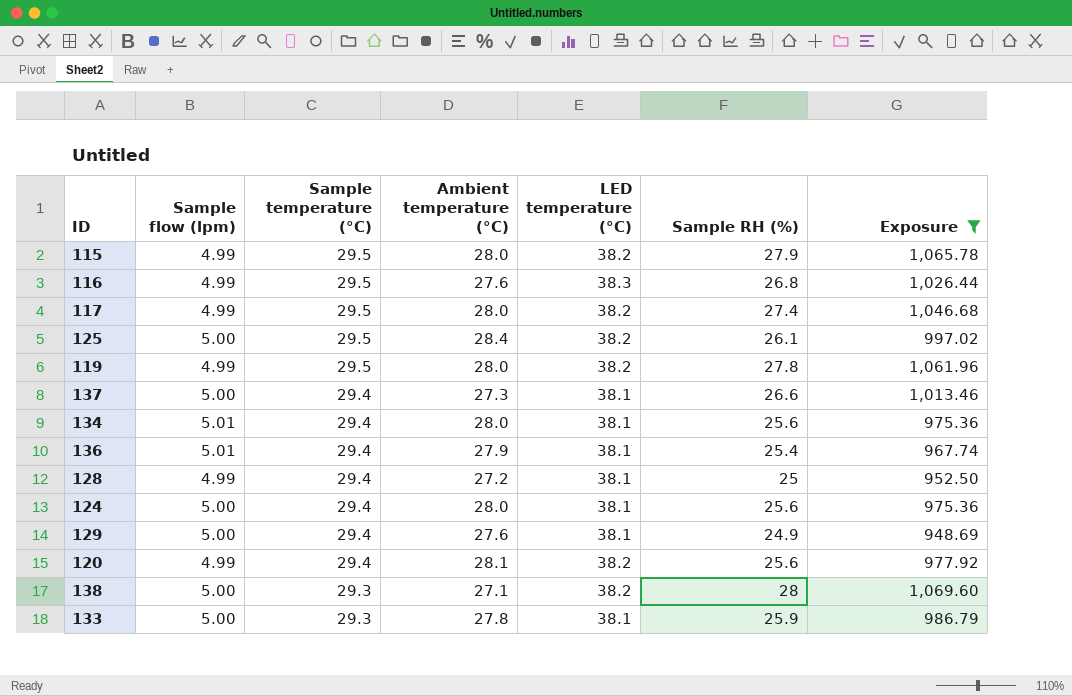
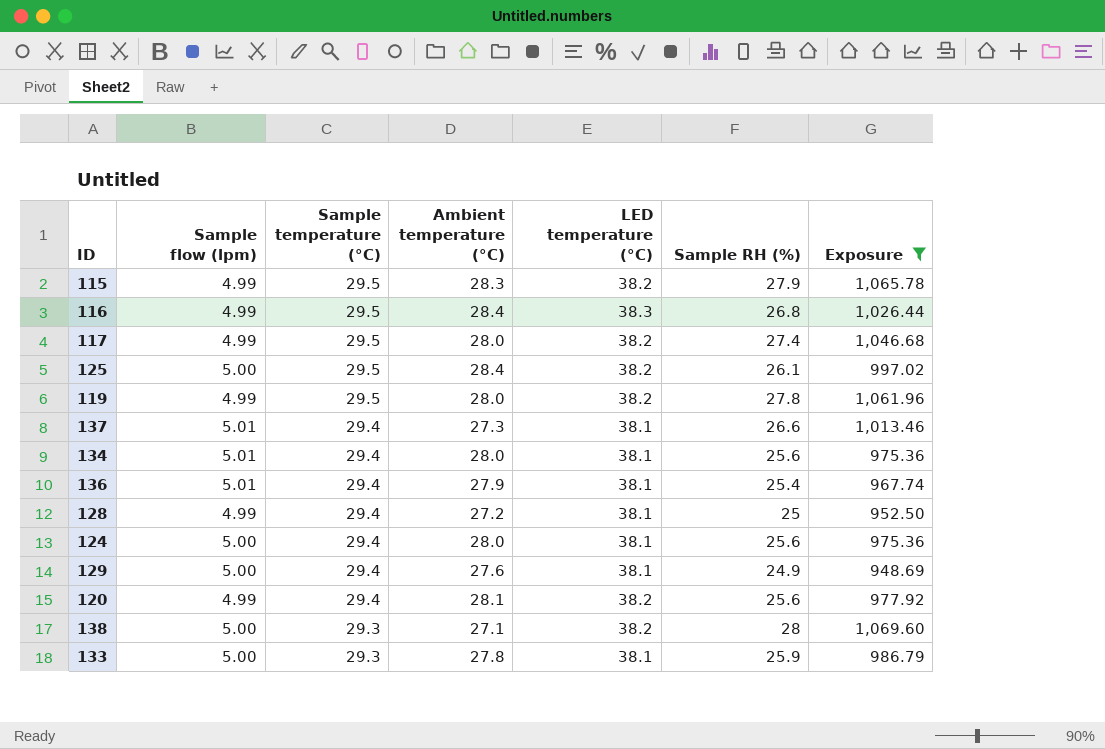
115 | Ambient temperature (°C): 28.0 -> 28.3
116 | Ambient temperature (°C): 27.6 -> 28.4
137 | Sample flow (lpm): 5.00 -> 5.01

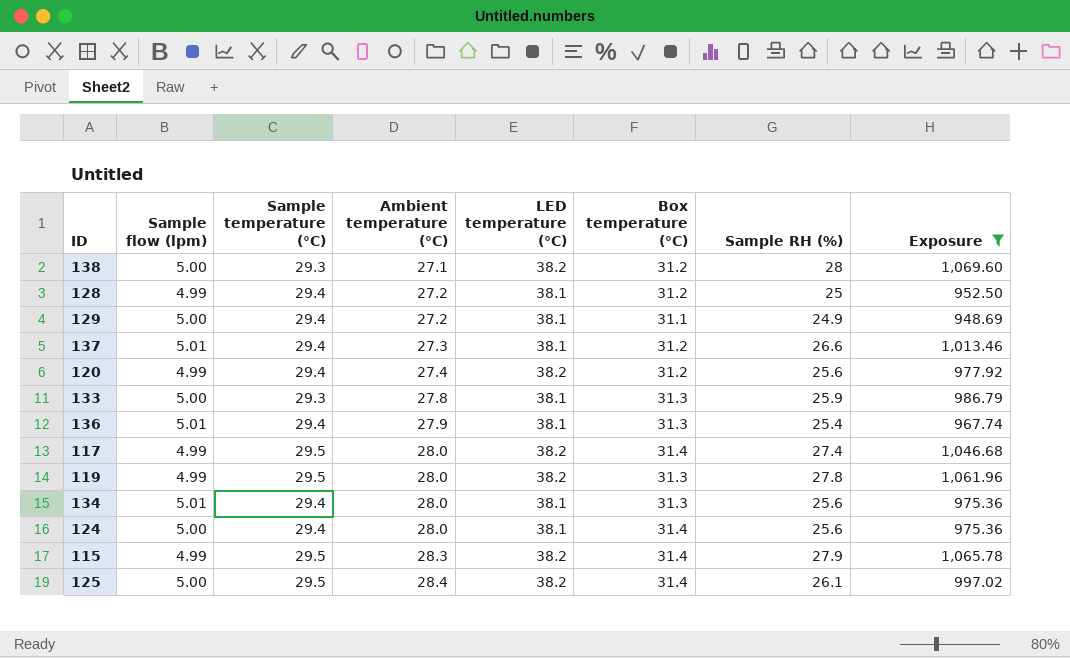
row order: Sample temperature (°C) descending -> Ambient temperature (°C) ascending
column Box temperature (°C) | position: none -> 6
row 116: 4.99 | 29.5 | 28.4 | 38.3 | 26.8 | 1,026.44 -> none
129 | Ambient temperature (°C): 27.6 -> 27.2
120 | Ambient temperature (°C): 28.1 -> 27.4

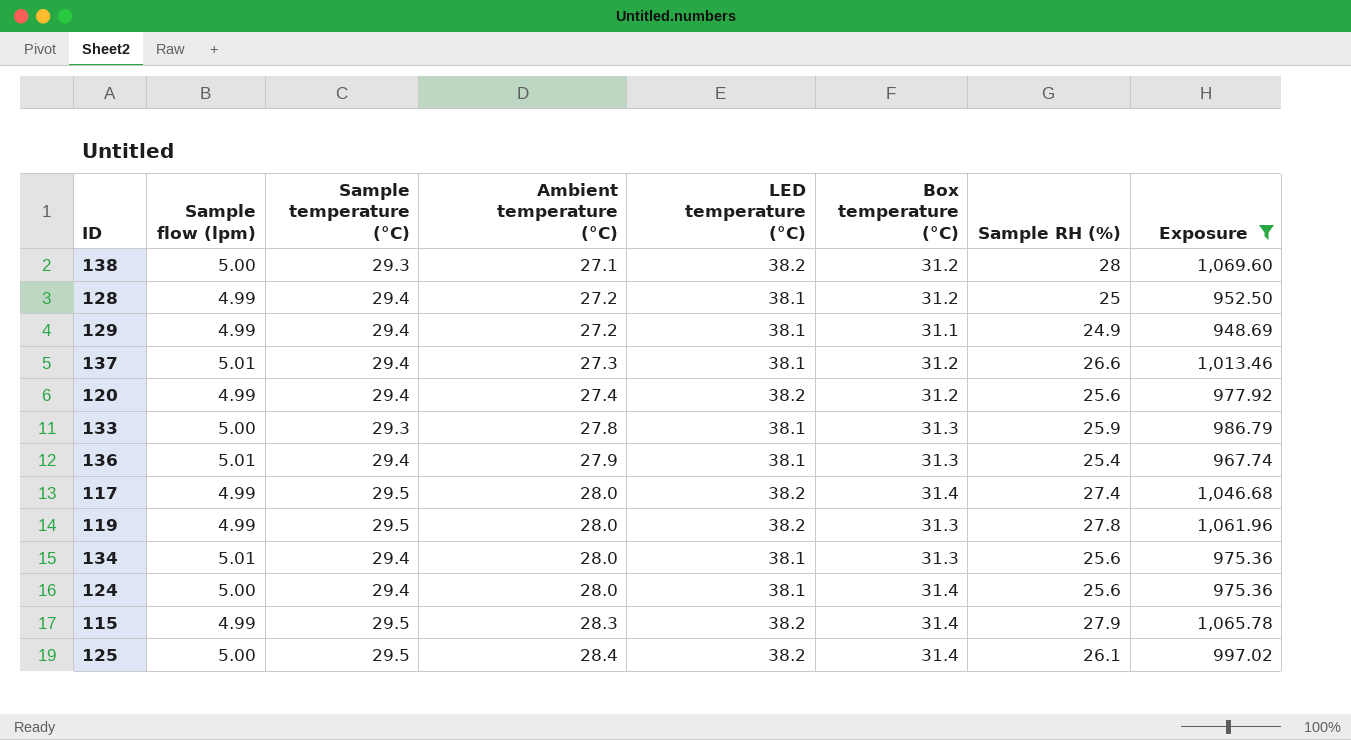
129 | Sample flow (lpm): 5.00 -> 4.99

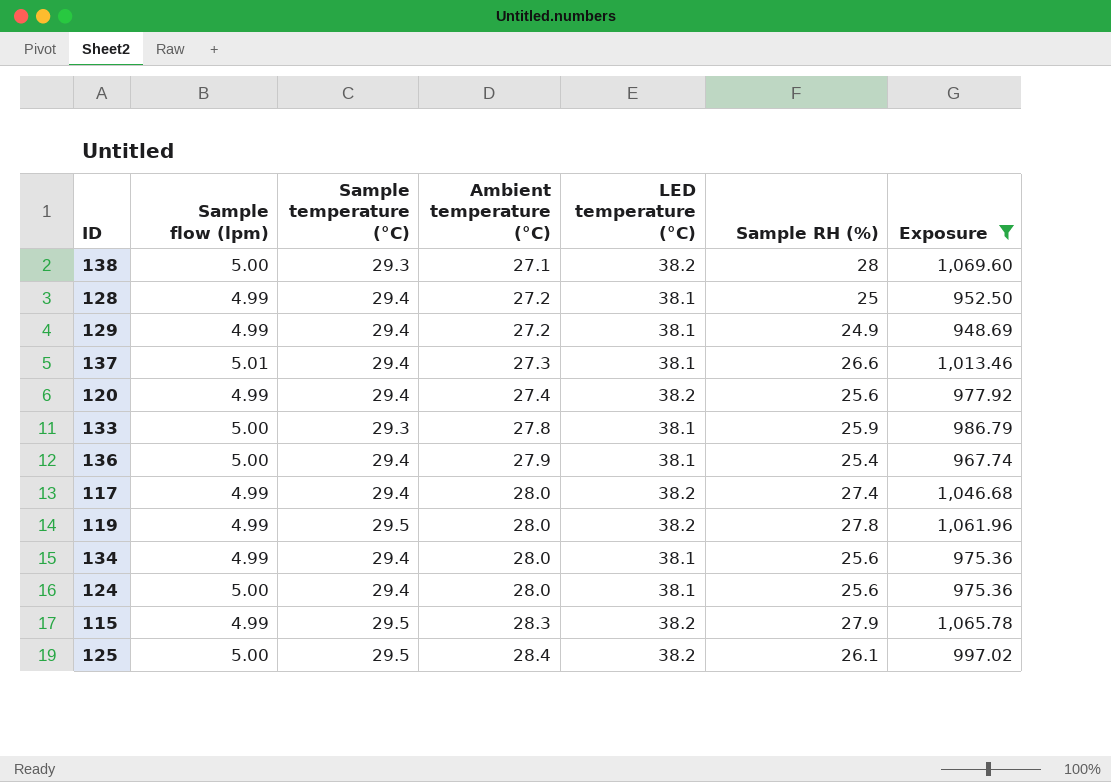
column Box temperature (°C) | position: 6 -> none
136 | Sample flow (lpm): 5.01 -> 5.00
117 | Sample temperature (°C): 29.5 -> 29.4
134 | Sample flow (lpm): 5.01 -> 4.99

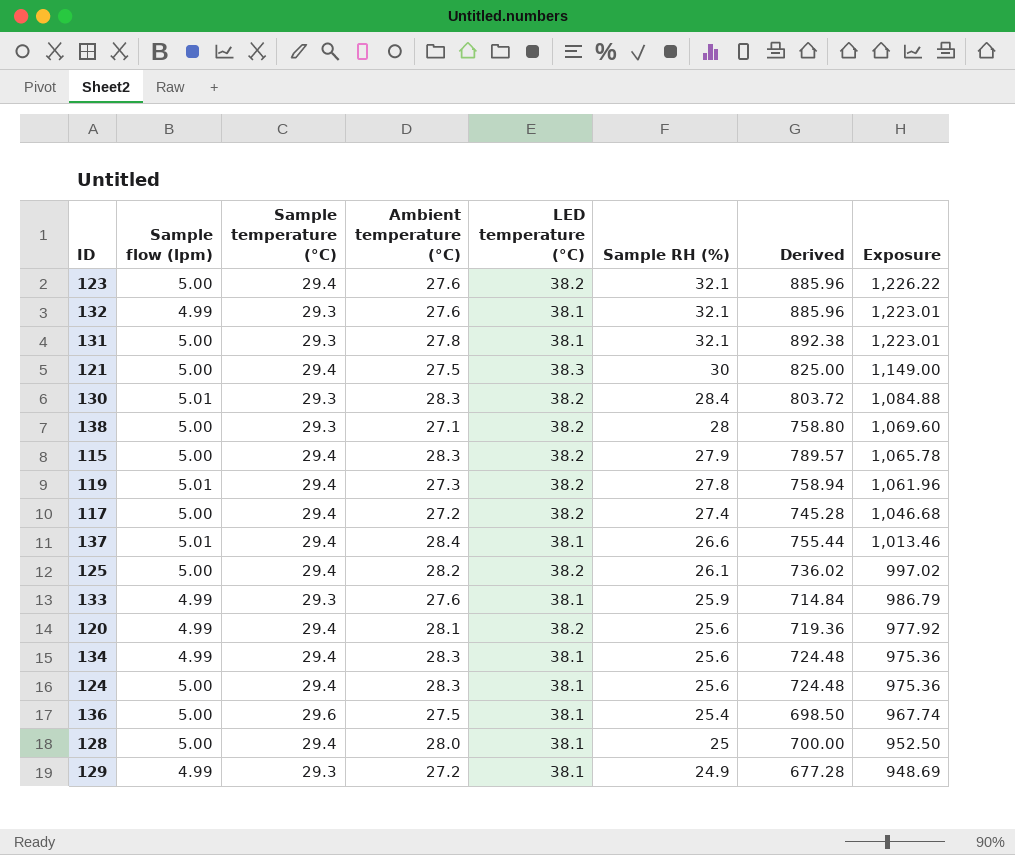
filter: Exposure <= 1,069.60 -> none
row order: Ambient temperature (°C) ascending -> Sample RH (%) descending
column Derived | formula: none -> [Ambient temperature (°C)] * [Sample RH (%)]
115 | Sample flow (lpm): 4.99 -> 5.00
115 | Sample temperature (°C): 29.5 -> 29.4
119 | Sample flow (lpm): 4.99 -> 5.01
119 | Sample temperature (°C): 29.5 -> 29.4
119 | Ambient temperature (°C): 28.0 -> 27.3
117 | Sample flow (lpm): 4.99 -> 5.00
117 | Ambient temperature (°C): 28.0 -> 27.2
137 | Ambient temperature (°C): 27.3 -> 28.4
125 | Sample temperature (°C): 29.5 -> 29.4
125 | Ambient temperature (°C): 28.4 -> 28.2
133 | Sample flow (lpm): 5.00 -> 4.99
133 | Ambient temperature (°C): 27.8 -> 27.6
120 | Ambient temperature (°C): 27.4 -> 28.1
134 | Ambient temperature (°C): 28.0 -> 28.3
124 | Ambient temperature (°C): 28.0 -> 28.3
136 | Sample temperature (°C): 29.4 -> 29.6
136 | Ambient temperature (°C): 27.9 -> 27.5
128 | Sample flow (lpm): 4.99 -> 5.00
128 | Ambient temperature (°C): 27.2 -> 28.0
129 | Sample temperature (°C): 29.4 -> 29.3

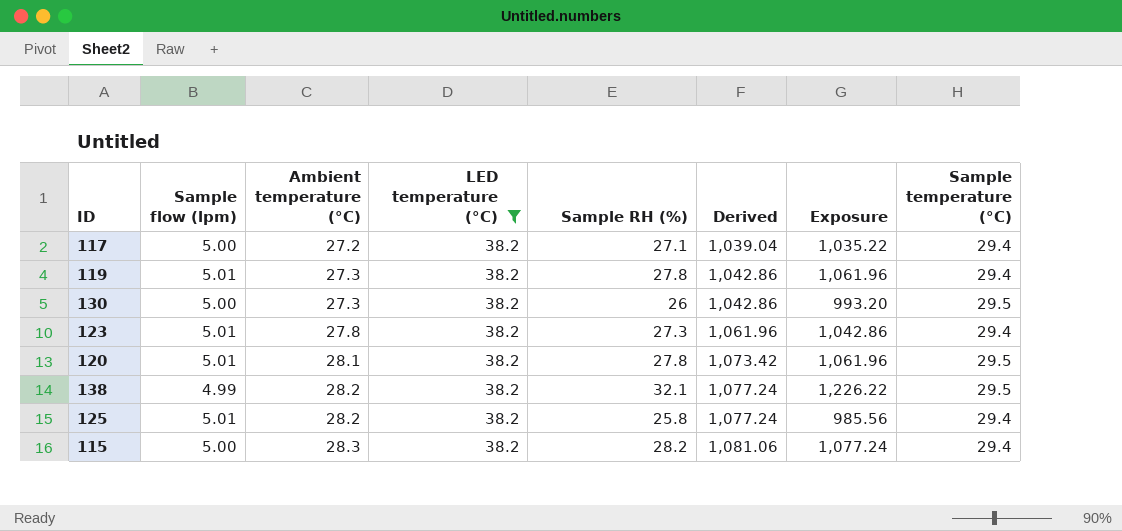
filter: none -> LED temperature (°C) = 38.2
row order: Sample RH (%) descending -> Ambient temperature (°C) ascending
column Derived | formula: [Ambient temperature (°C)] * [Sample RH (%)] -> [Ambient temperature (°C)] * [LED temperature (°C)]
column Sample temperature (°C) | position: 3 -> 8
117 | Sample RH (%): 27.4 -> 27.1
117 | Exposure: 1,046.68 -> 1,035.22
130 | Sample flow (lpm): 5.01 -> 5.00
130 | Ambient temperature (°C): 28.3 -> 27.3
130 | Sample RH (%): 28.4 -> 26
130 | Exposure: 1,084.88 -> 993.20
130 | Sample temperature (°C): 29.3 -> 29.5
123 | Sample flow (lpm): 5.00 -> 5.01
123 | Ambient temperature (°C): 27.6 -> 27.8
123 | Sample RH (%): 32.1 -> 27.3
123 | Exposure: 1,226.22 -> 1,042.86
120 | Sample flow (lpm): 4.99 -> 5.01
120 | Sample RH (%): 25.6 -> 27.8
120 | Exposure: 977.92 -> 1,061.96
120 | Sample temperature (°C): 29.4 -> 29.5
138 | Sample flow (lpm): 5.00 -> 4.99
138 | Ambient temperature (°C): 27.1 -> 28.2
138 | Sample RH (%): 28 -> 32.1
138 | Exposure: 1,069.60 -> 1,226.22
138 | Sample temperature (°C): 29.3 -> 29.5
125 | Sample flow (lpm): 5.00 -> 5.01
125 | Sample RH (%): 26.1 -> 25.8
125 | Exposure: 997.02 -> 985.56
115 | Sample RH (%): 27.9 -> 28.2
115 | Exposure: 1,065.78 -> 1,077.24

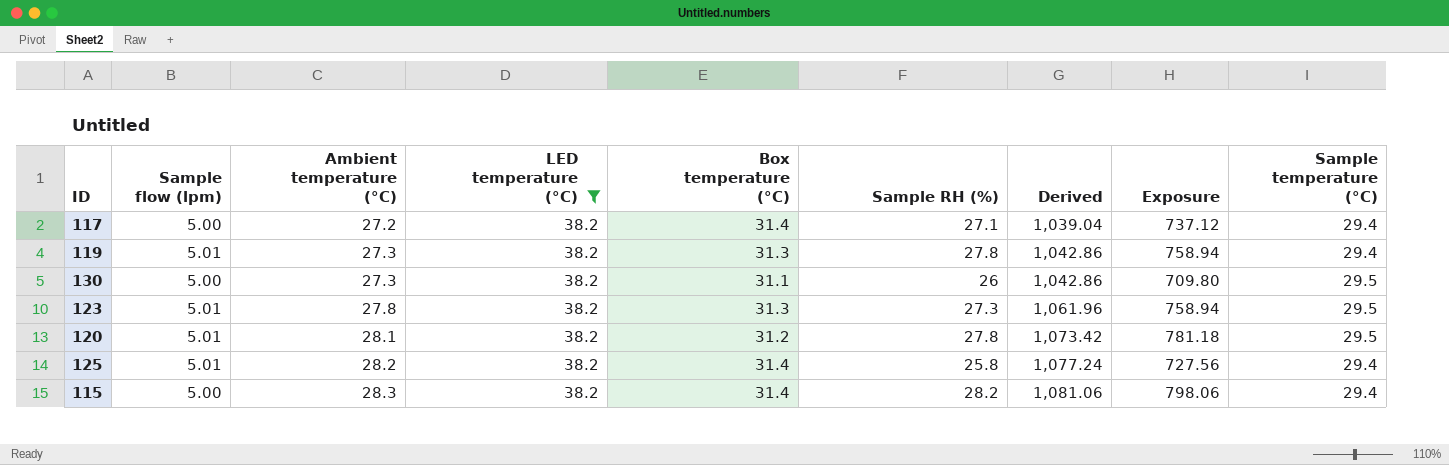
column Box temperature (°C) | position: none -> 5
column Exposure | formula: [LED temperature (°C)] * [Sample RH (%)] -> [Ambient temperature (°C)] * [Sample RH (%)]
row 138: 4.99 | 28.2 | 38.2 | 32.1 | 1,077.24 | 1,226.22 | 29.5 -> none
123 | Sample temperature (°C): 29.4 -> 29.5

